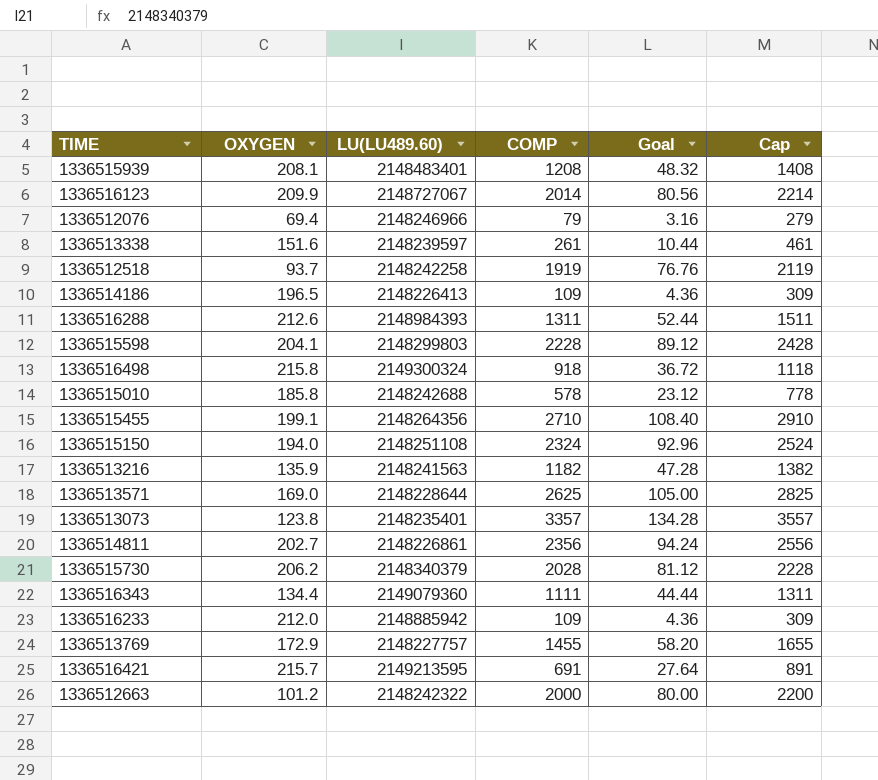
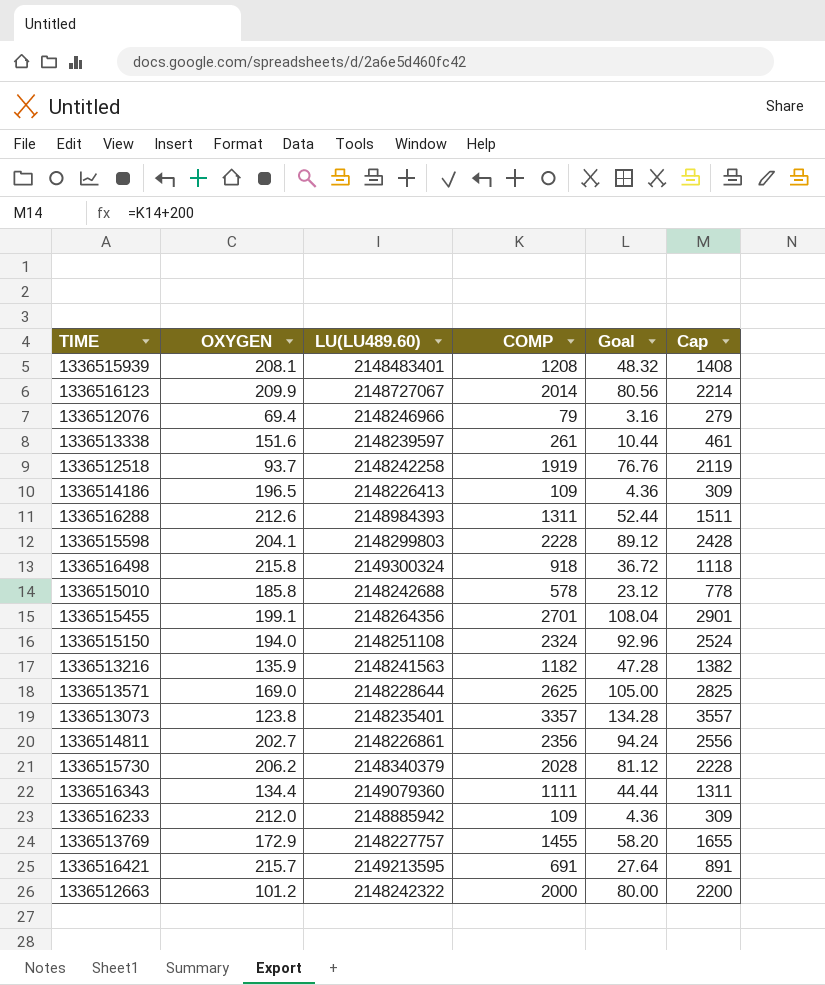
1336515455 | COMP: 2710 -> 2701
1336515455 | Goal: 108.40 -> 108.04
1336515455 | Cap: 2910 -> 2901

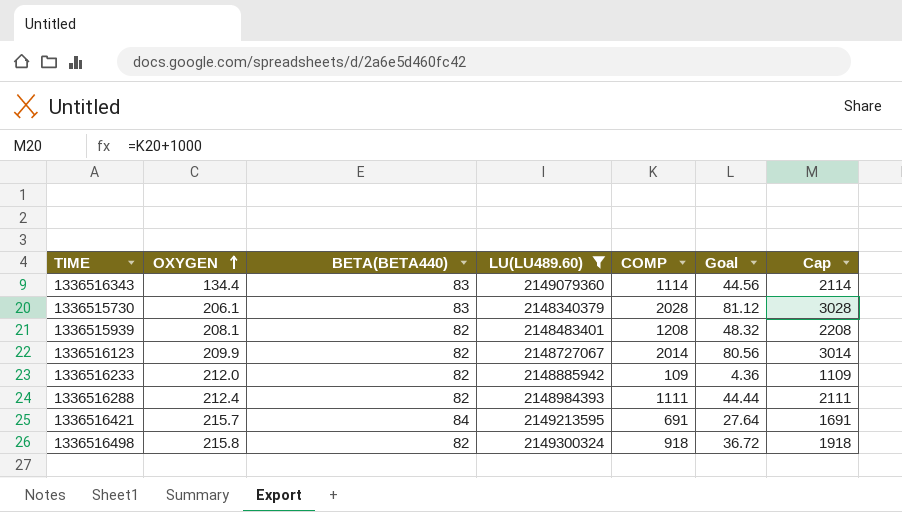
filter: none -> LU(LU489.60) >= 2148340379
row order: none -> OXYGEN ascending
column BETA(BETA440) | position: none -> 3
column Cap | formula: [COMP] + 200 -> [COMP] + 1000
1336516343 | COMP: 1111 -> 1114
1336516343 | Goal: 44.44 -> 44.56
1336515730 | OXYGEN: 206.2 -> 206.1
1336516288 | OXYGEN: 212.6 -> 212.4
1336516288 | COMP: 1311 -> 1111
1336516288 | Goal: 52.44 -> 44.44

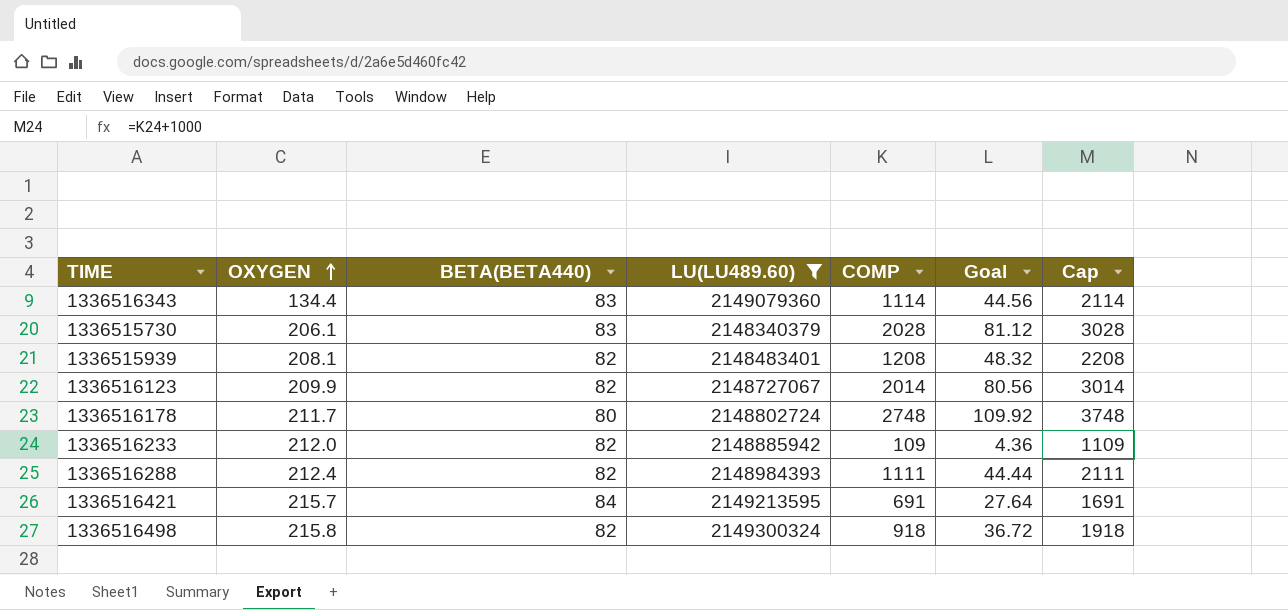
row 1336516178: none -> 211.7 | 80 | 2148802724 | 2748 | 109.92 | 3748

